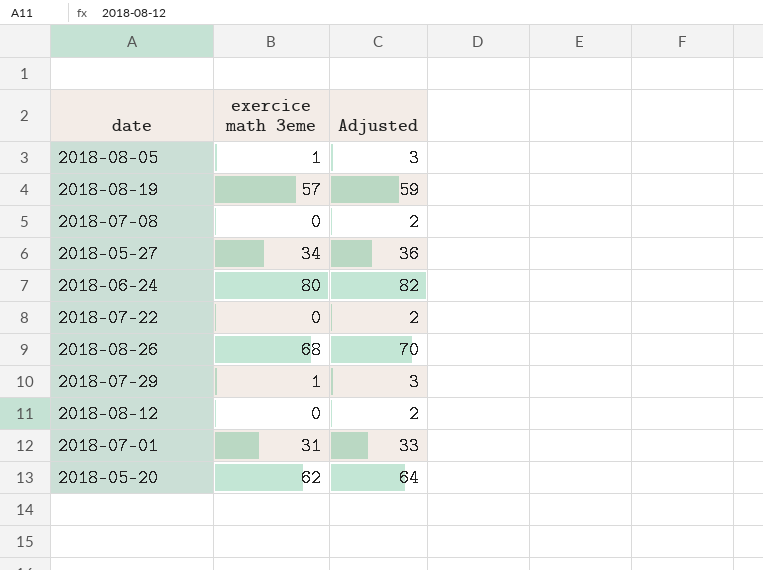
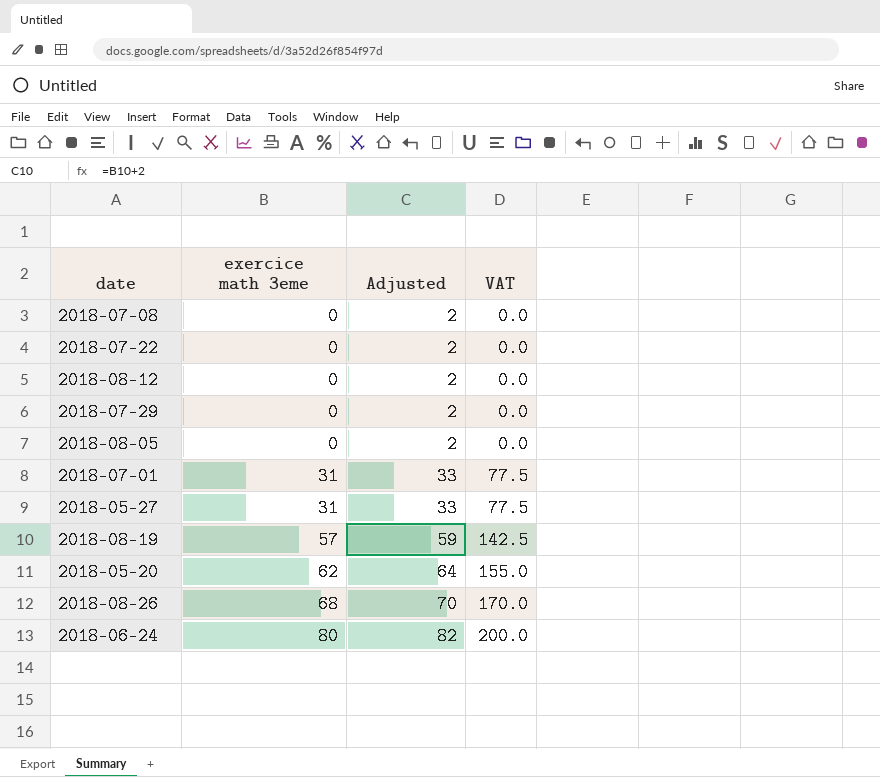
row order: none -> exercice math 3eme ascending
column VAT | formula: none -> [exercice math 3eme] * 2.5
2018-07-29 | exercice math 3eme: 1 -> 0
2018-07-29 | Adjusted: 3 -> 2
2018-08-05 | exercice math 3eme: 1 -> 0
2018-08-05 | Adjusted: 3 -> 2
2018-05-27 | exercice math 3eme: 34 -> 31
2018-05-27 | Adjusted: 36 -> 33

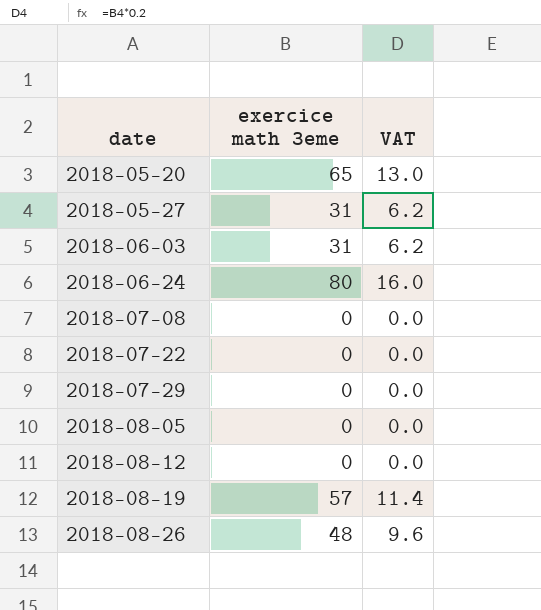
row order: exercice math 3eme ascending -> date ascending
column Adjusted | formula: [exercice math 3eme] + 2 -> none
column VAT | formula: [exercice math 3eme] * 2.5 -> [exercice math 3eme] * 0.2
row 2018-07-01: 31 | 33 | 77.5 -> none
2018-05-20 | exercice math 3eme: 62 -> 65
row 2018-06-03: none -> 31 | 6.2
2018-08-26 | exercice math 3eme: 68 -> 48

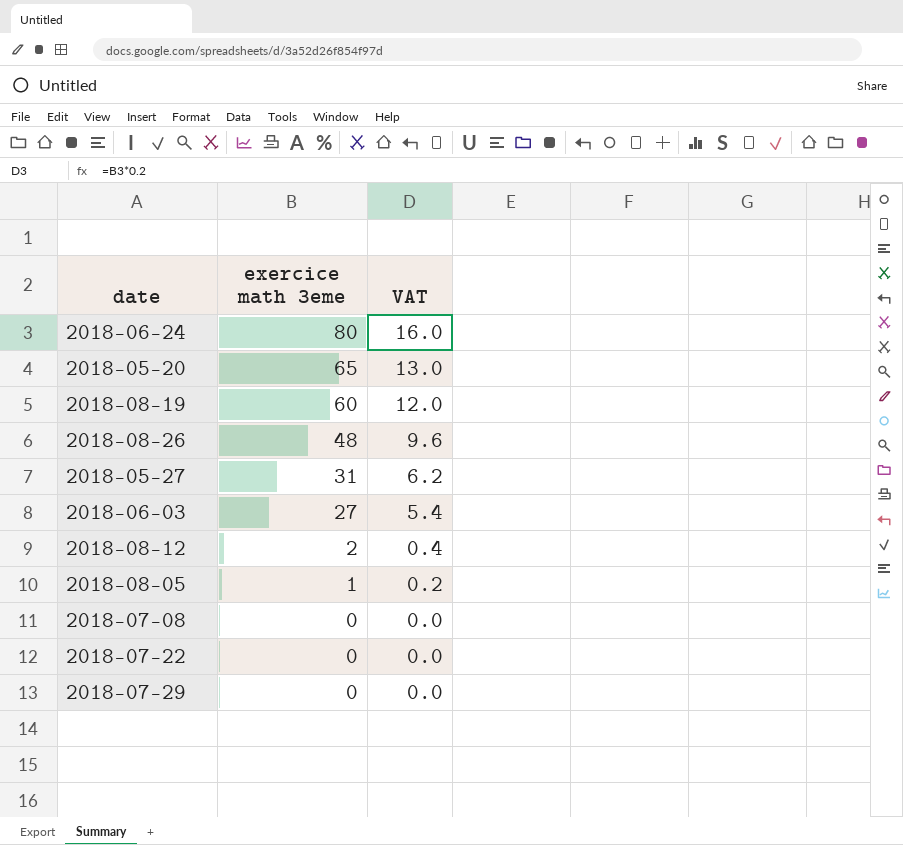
row order: date ascending -> exercice math 3eme descending
2018-08-19 | exercice math 3eme: 57 -> 60
2018-08-19 | VAT: 11.4 -> 12.0
2018-06-03 | exercice math 3eme: 31 -> 27
2018-06-03 | VAT: 6.2 -> 5.4
2018-08-12 | exercice math 3eme: 0 -> 2
2018-08-12 | VAT: 0.0 -> 0.4
2018-08-05 | exercice math 3eme: 0 -> 1
2018-08-05 | VAT: 0.0 -> 0.2

